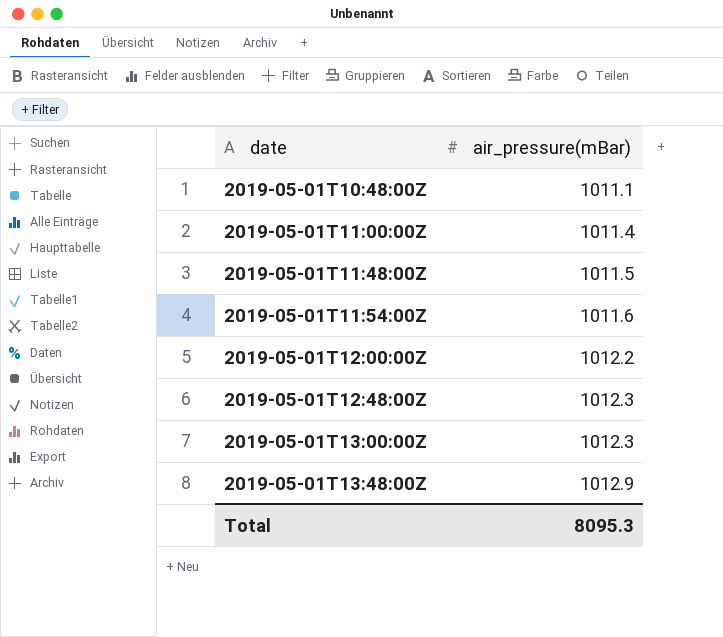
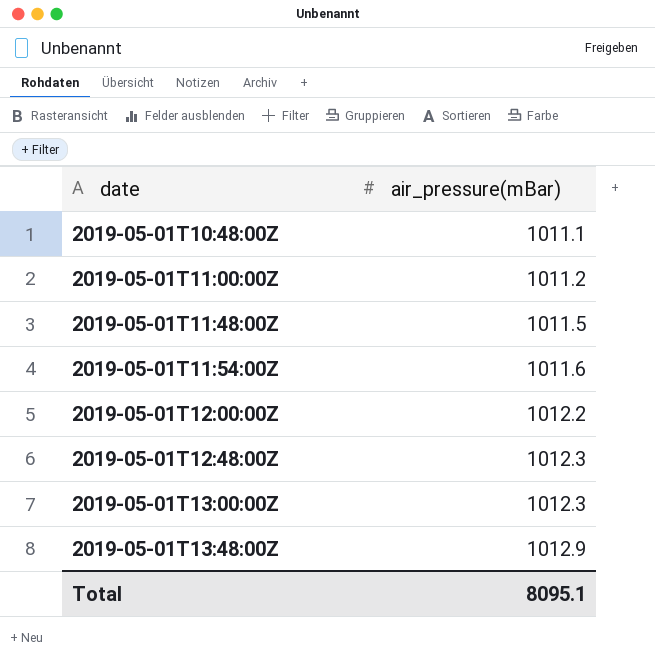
2019-05-01T11:00:00Z | air_pressure(mBar): 1011.4 -> 1011.2
Total | air_pressure(mBar): 8095.3 -> 8095.1

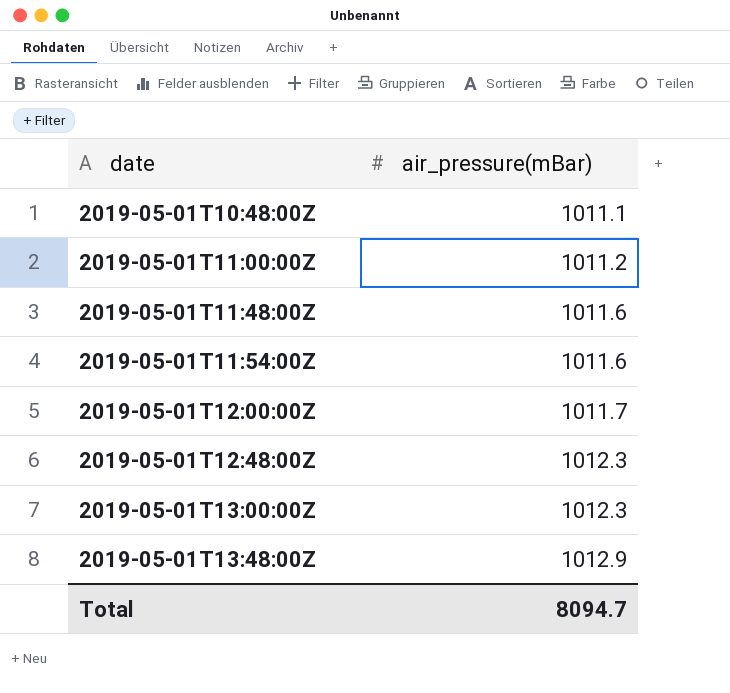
2019-05-01T11:48:00Z | air_pressure(mBar): 1011.5 -> 1011.6
2019-05-01T12:00:00Z | air_pressure(mBar): 1012.2 -> 1011.7
Total | air_pressure(mBar): 8095.1 -> 8094.7

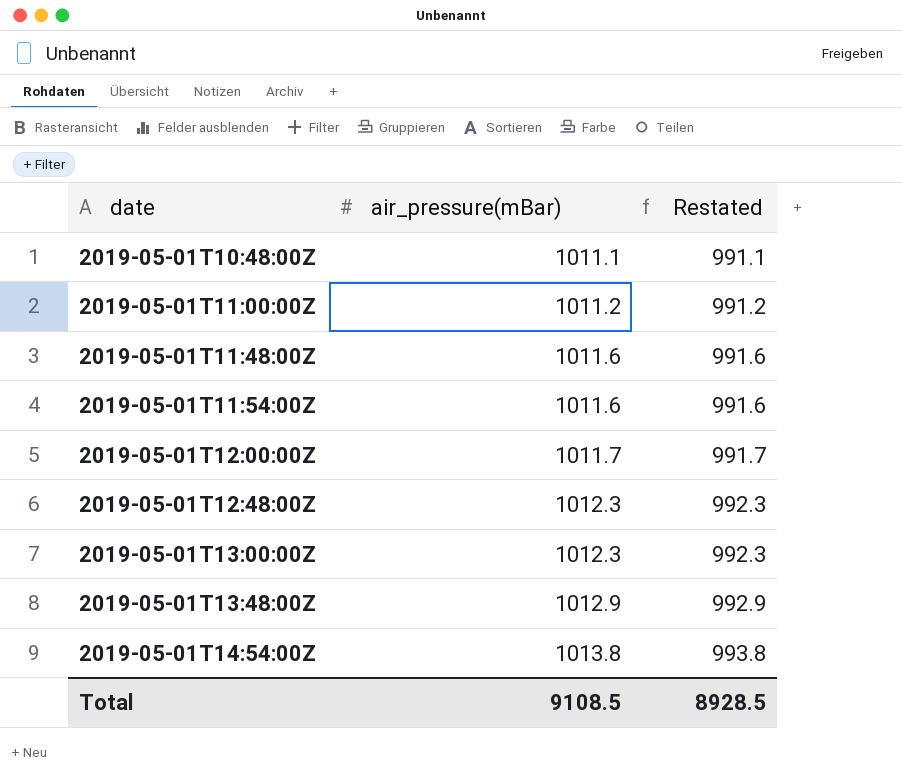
column Restated | formula: none -> [air_pressure(mBar)] - 20
row 2019-05-01T14:54:00Z: none -> 1013.8 | 993.8
Total | air_pressure(mBar): 8094.7 -> 9108.5

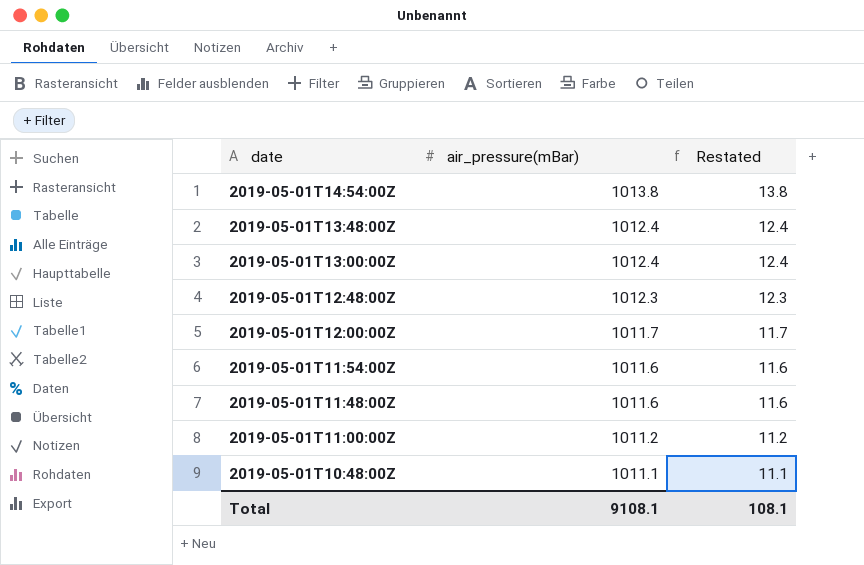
row order: date ascending -> date descending
column Restated | formula: [air_pressure(mBar)] - 20 -> [air_pressure(mBar)] - 1000
2019-05-01T13:48:00Z | air_pressure(mBar): 1012.9 -> 1012.4
2019-05-01T13:00:00Z | air_pressure(mBar): 1012.3 -> 1012.4
Total | air_pressure(mBar): 9108.5 -> 9108.1
Total | Restated: 8928.5 -> 108.1

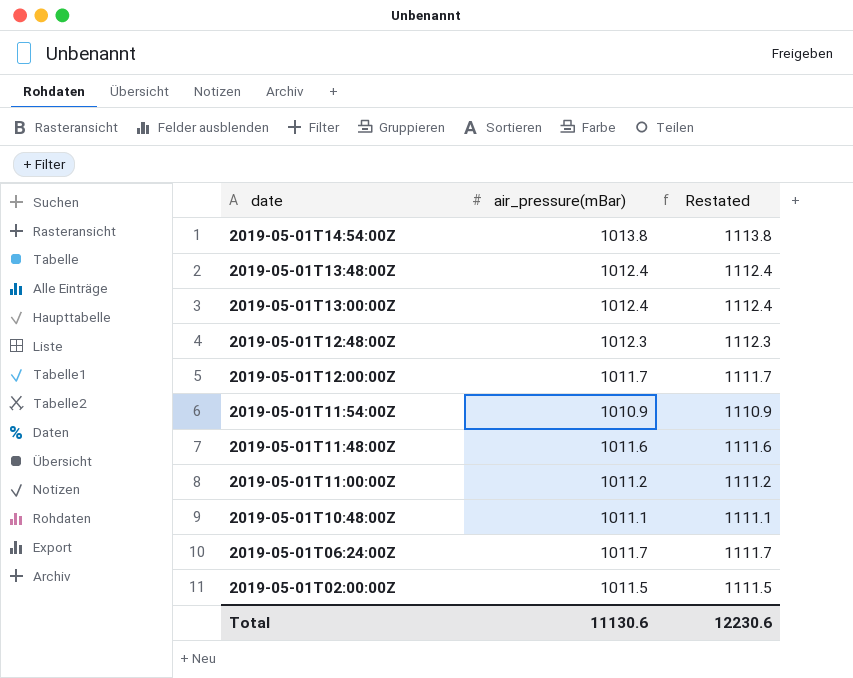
column Restated | formula: [air_pressure(mBar)] - 1000 -> [air_pressure(mBar)] + 100
2019-05-01T11:54:00Z | air_pressure(mBar): 1011.6 -> 1010.9
row 2019-05-01T06:24:00Z: none -> 1011.7 | 1111.7
row 2019-05-01T02:00:00Z: none -> 1011.5 | 1111.5
Total | air_pressure(mBar): 9108.1 -> 11130.6
Total | Restated: 108.1 -> 12230.6

